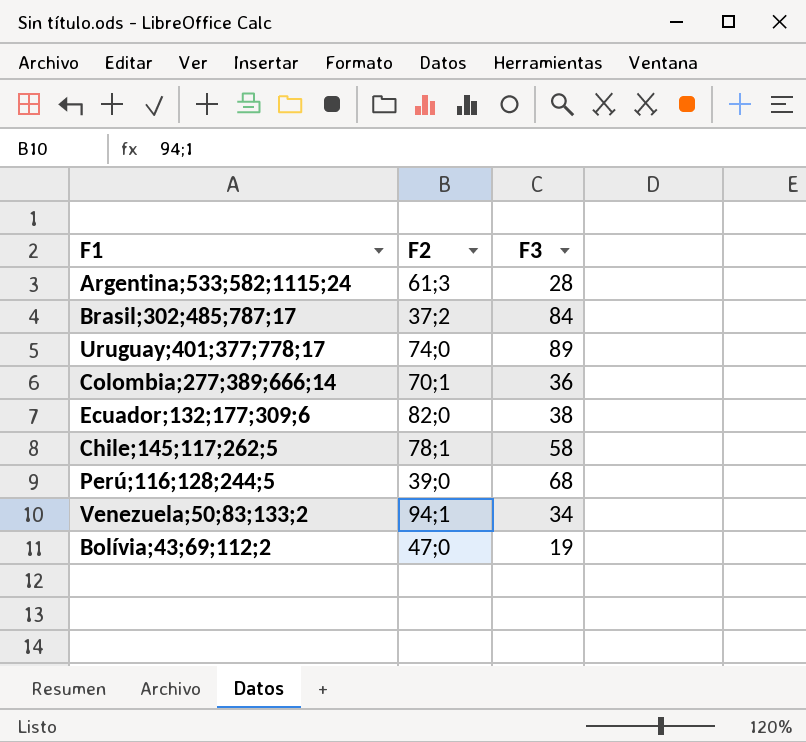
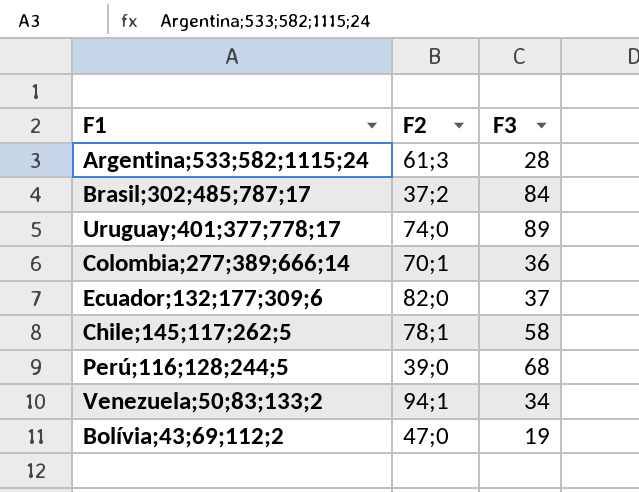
Ecuador;132;177;309;6 | F3: 38 -> 37

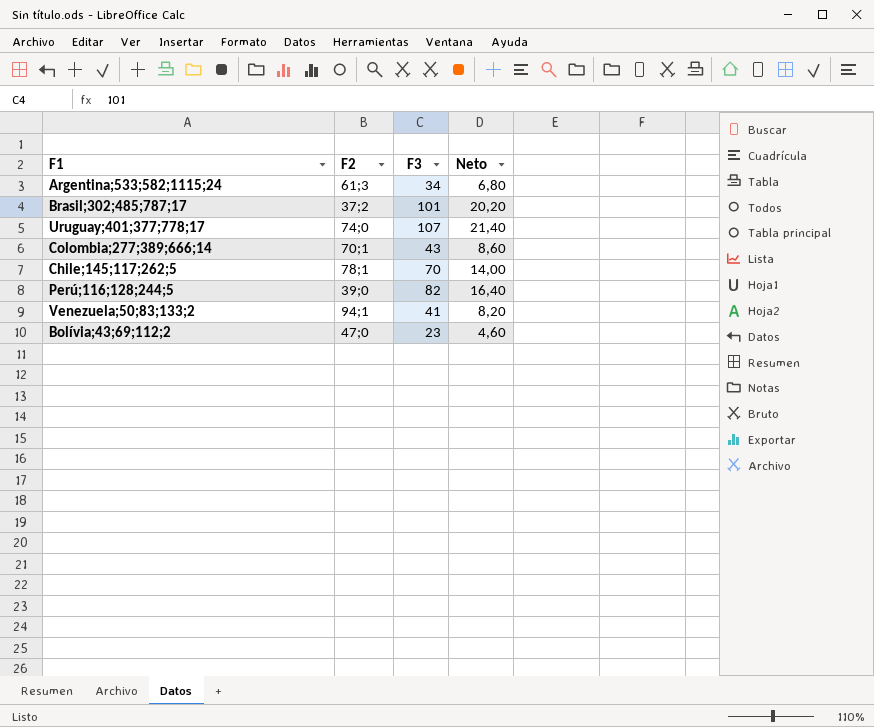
column Neto | formula: none -> [F3] * 0,2
row Ecuador;132;177;309;6: 82;0 | 37 -> none
Argentina;533;582;1115;24 | F3: 28 -> 34
Brasil;302;485;787;17 | F3: 84 -> 101
Uruguay;401;377;778;17 | F3: 89 -> 107
Colombia;277;389;666;14 | F3: 36 -> 43
Chile;145;117;262;5 | F3: 58 -> 70
Perú;116;128;244;5 | F3: 68 -> 82
Venezuela;50;83;133;2 | F3: 34 -> 41
Bolívia;43;69;112;2 | F3: 19 -> 23

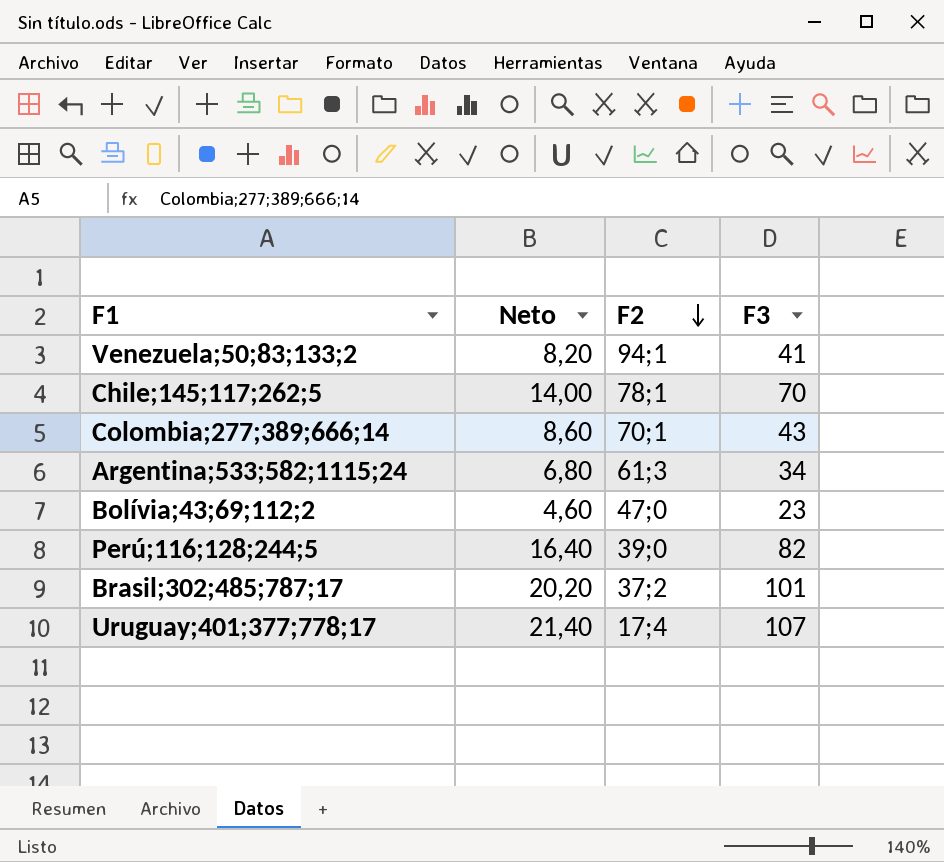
row order: none -> F2 descending
column Neto | position: 4 -> 2
Uruguay;401;377;778;17 | F2: 74;0 -> 17;4

